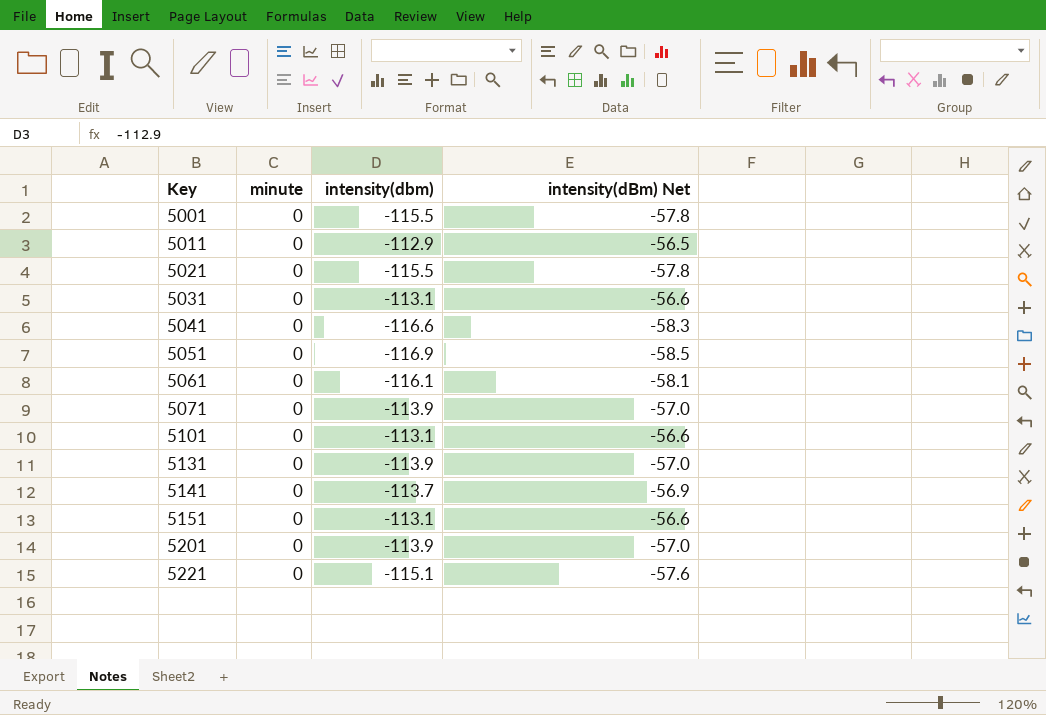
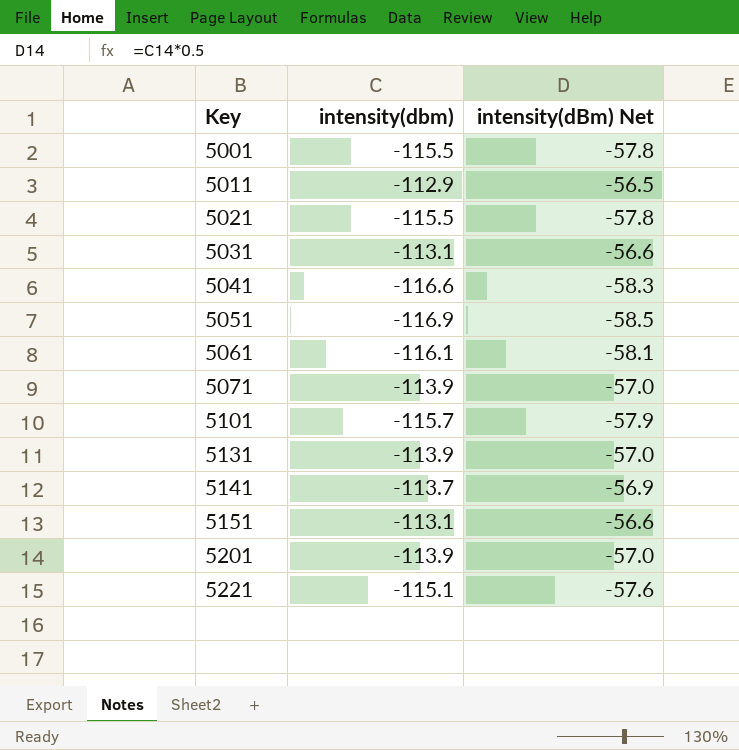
column minute | position: 2 -> none
5101 | intensity(dbm): -113.1 -> -115.7
5101 | intensity(dBm) Net: -56.6 -> -57.9

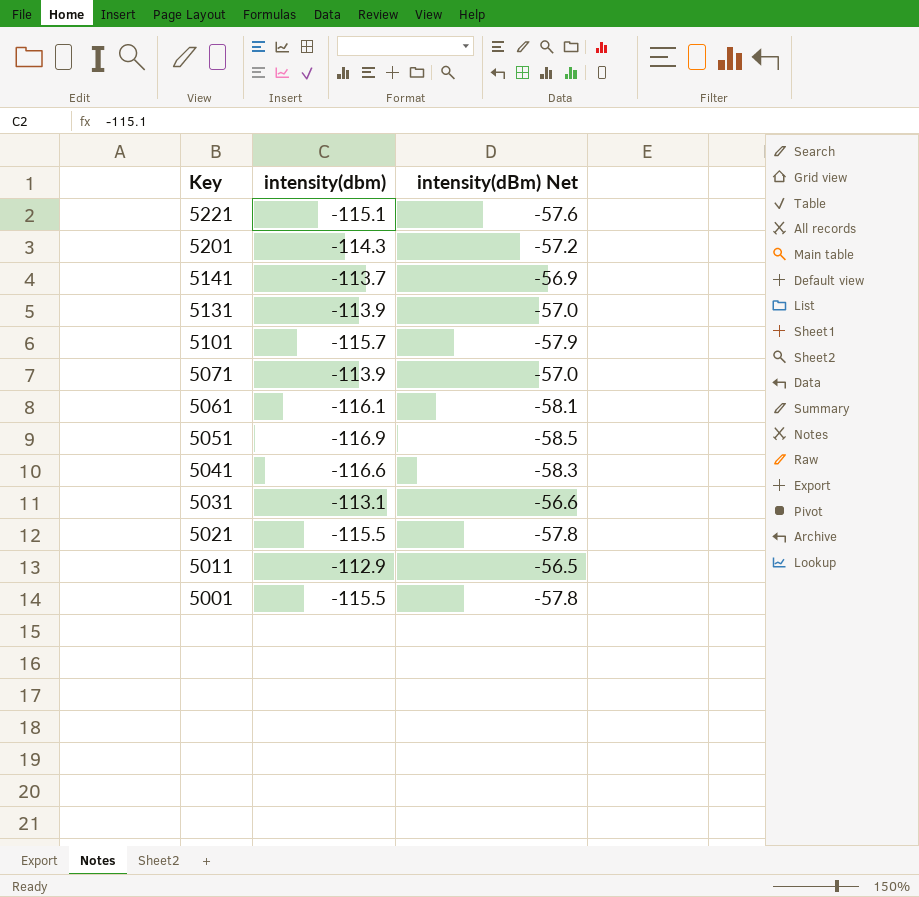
row order: Key ascending -> Key descending
row 5151: -113.1 | -56.6 -> none
5201 | intensity(dbm): -113.9 -> -114.3
5201 | intensity(dBm) Net: -57.0 -> -57.2

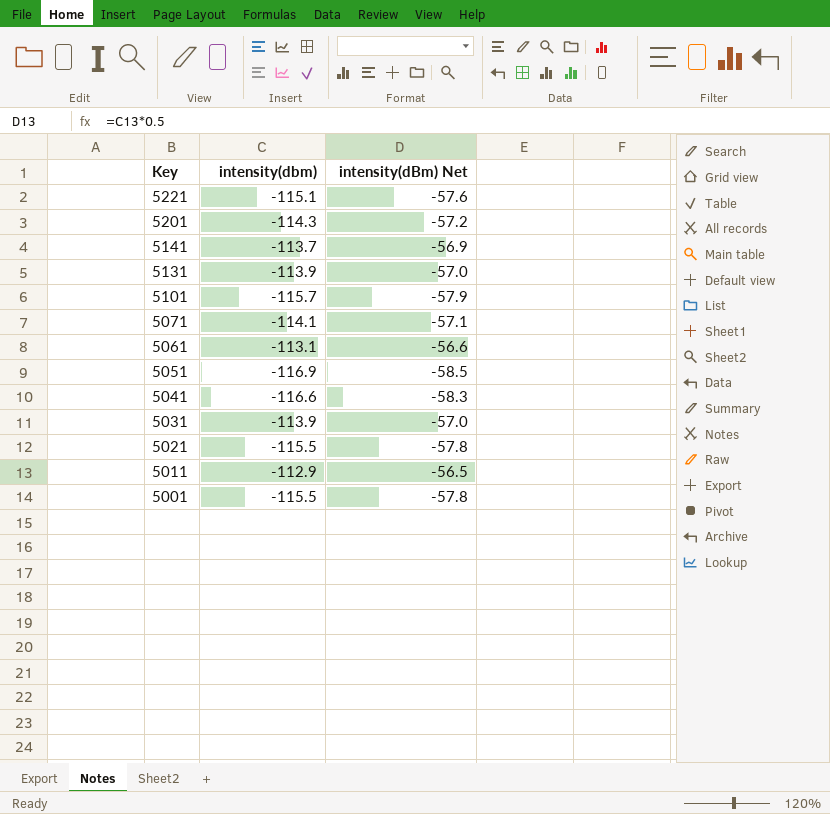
5071 | intensity(dbm): -113.9 -> -114.1
5071 | intensity(dBm) Net: -57.0 -> -57.1
5061 | intensity(dbm): -116.1 -> -113.1
5061 | intensity(dBm) Net: -58.1 -> -56.6
5031 | intensity(dbm): -113.1 -> -113.9
5031 | intensity(dBm) Net: -56.6 -> -57.0

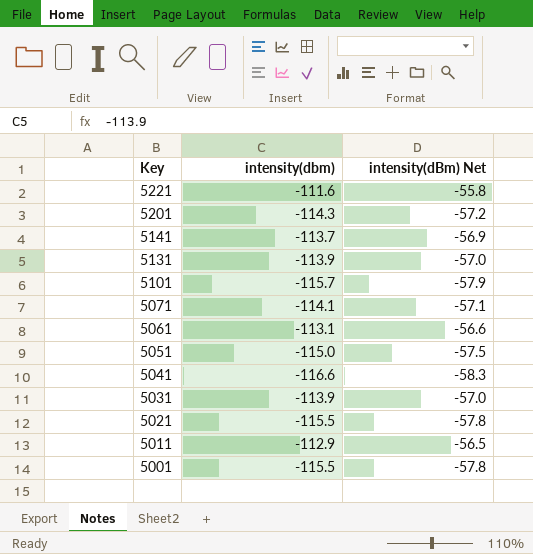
5221 | intensity(dbm): -115.1 -> -111.6
5221 | intensity(dBm) Net: -57.6 -> -55.8
5051 | intensity(dbm): -116.9 -> -115.0
5051 | intensity(dBm) Net: -58.5 -> -57.5

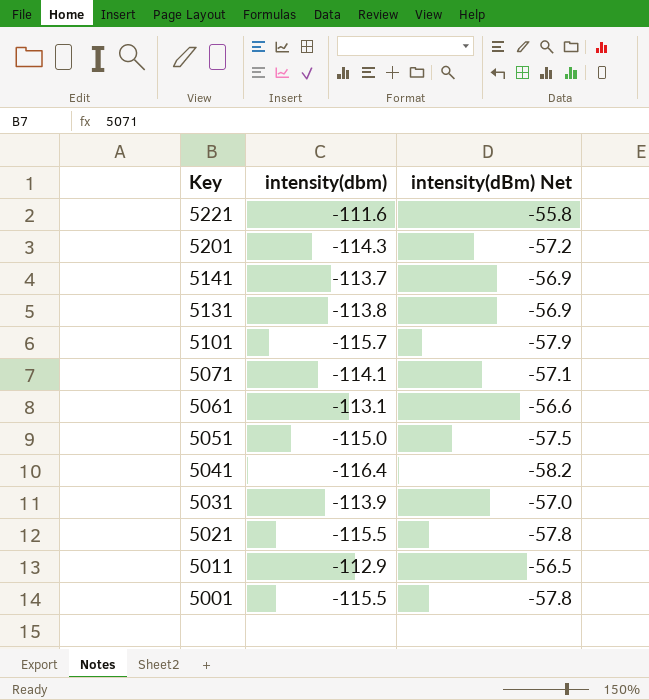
5131 | intensity(dbm): -113.9 -> -113.8
5131 | intensity(dBm) Net: -57.0 -> -56.9
5041 | intensity(dbm): -116.6 -> -116.4
5041 | intensity(dBm) Net: -58.3 -> -58.2

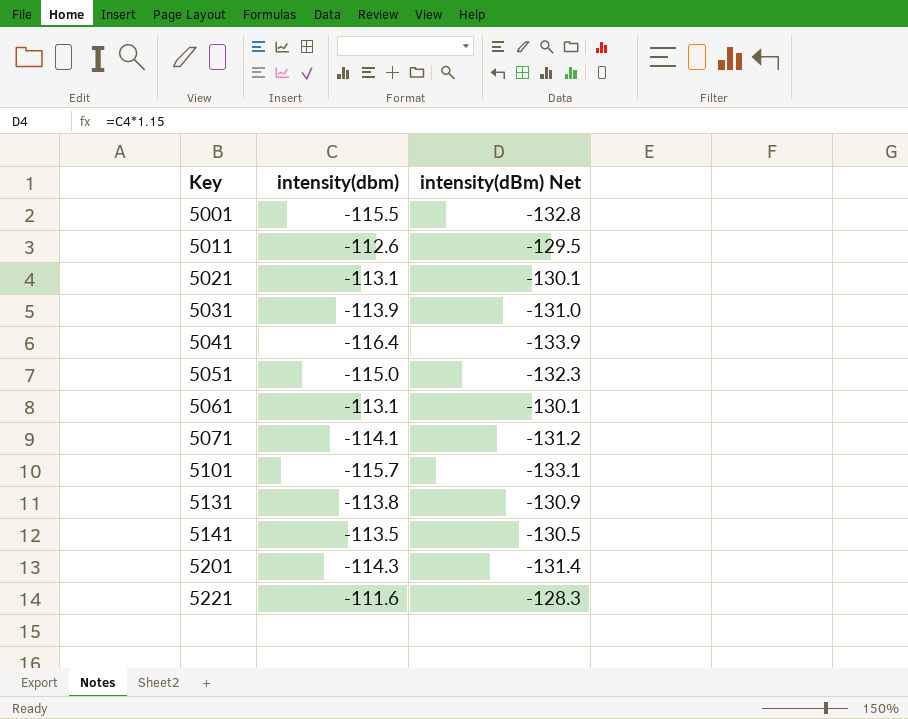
row order: Key descending -> Key ascending
column intensity(dBm) Net | formula: [intensity(dbm)] * 0.5 -> [intensity(dbm)] * 1.15
5011 | intensity(dbm): -112.9 -> -112.6
5021 | intensity(dbm): -115.5 -> -113.1
5141 | intensity(dbm): -113.7 -> -113.5

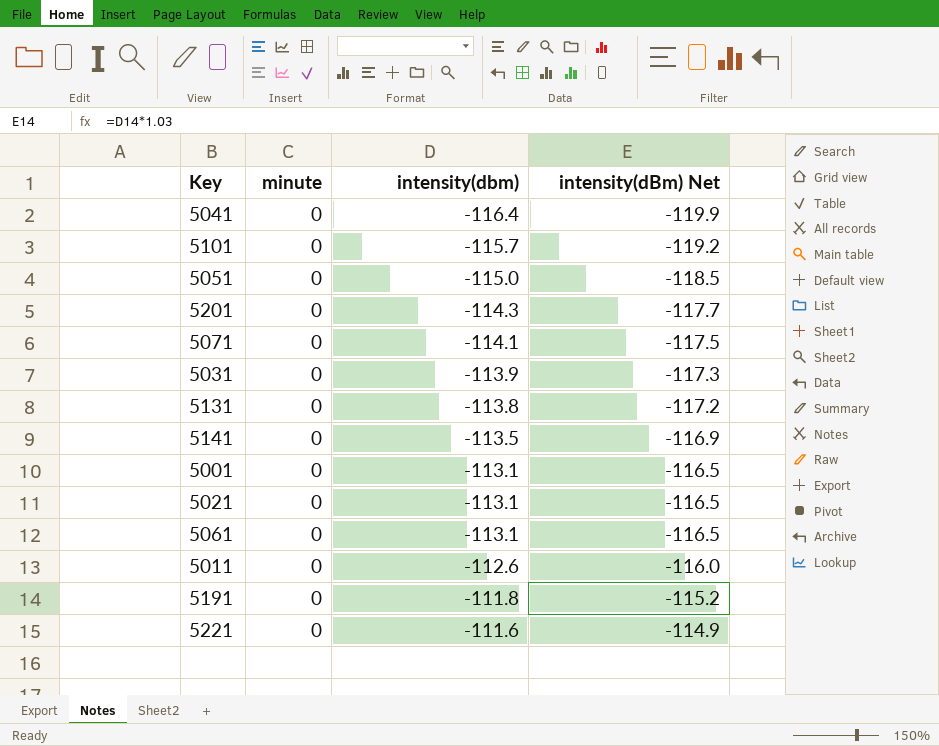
row order: Key ascending -> intensity(dbm) ascending
column minute | position: none -> 2
column intensity(dBm) Net | formula: [intensity(dbm)] * 1.15 -> [intensity(dbm)] * 1.03
5001 | intensity(dbm): -115.5 -> -113.1
row 5191: none -> 0 | -111.8 | -115.2

